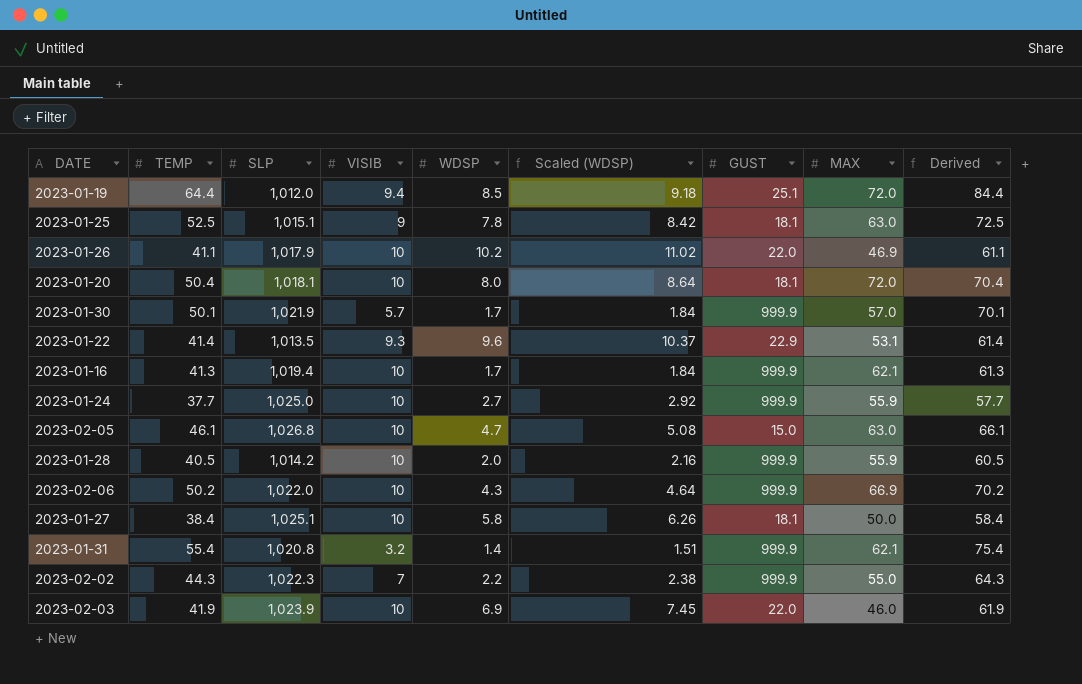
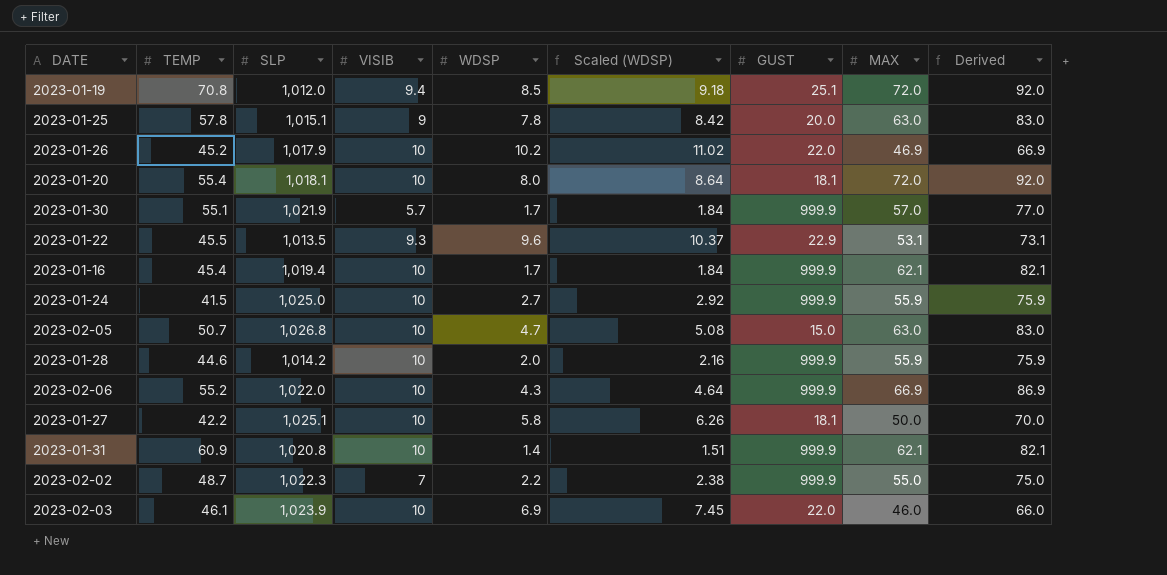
column Derived | formula: [TEMP] + 20 -> [MAX] + 20
2023-01-19 | TEMP: 64.4 -> 70.8
2023-01-25 | TEMP: 52.5 -> 57.8
2023-01-25 | GUST: 18.1 -> 20.0
2023-01-26 | TEMP: 41.1 -> 45.2
2023-01-20 | TEMP: 50.4 -> 55.4
2023-01-30 | TEMP: 50.1 -> 55.1
2023-01-22 | TEMP: 41.4 -> 45.5
2023-01-16 | TEMP: 41.3 -> 45.4
2023-01-24 | TEMP: 37.7 -> 41.5
2023-02-05 | TEMP: 46.1 -> 50.7
2023-01-28 | TEMP: 40.5 -> 44.6
2023-02-06 | TEMP: 50.2 -> 55.2
2023-01-27 | TEMP: 38.4 -> 42.2
2023-01-31 | TEMP: 55.4 -> 60.9
2023-01-31 | VISIB: 3.2 -> 10
2023-02-02 | TEMP: 44.3 -> 48.7
2023-02-03 | TEMP: 41.9 -> 46.1

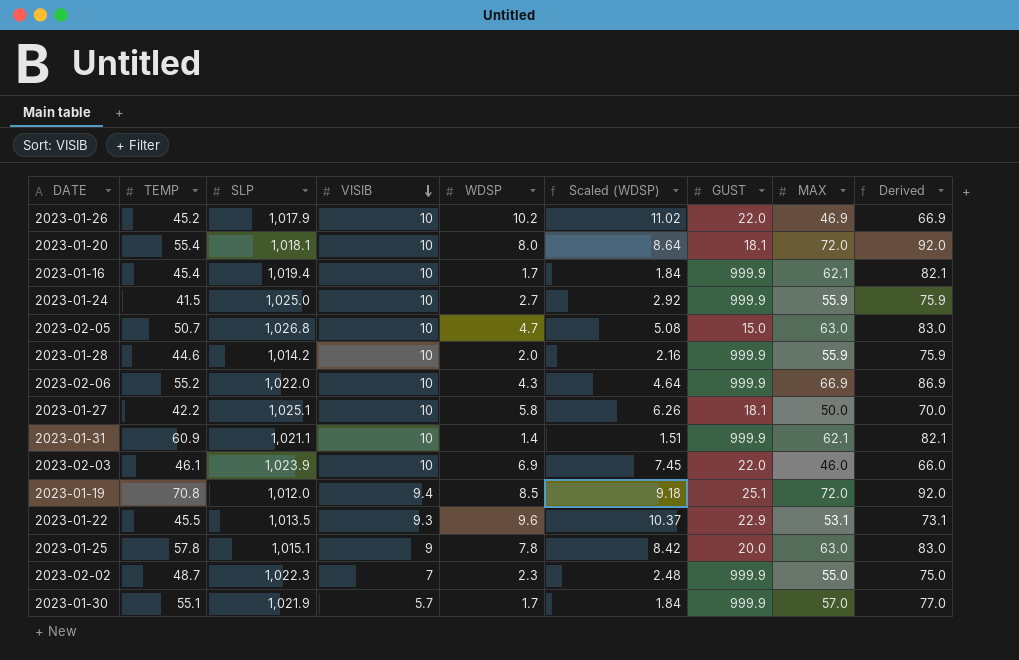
row order: none -> VISIB descending
2023-01-31 | SLP: 1,020.8 -> 1,021.1
2023-02-02 | WDSP: 2.2 -> 2.3
2023-02-02 | Scaled (WDSP): 2.38 -> 2.48

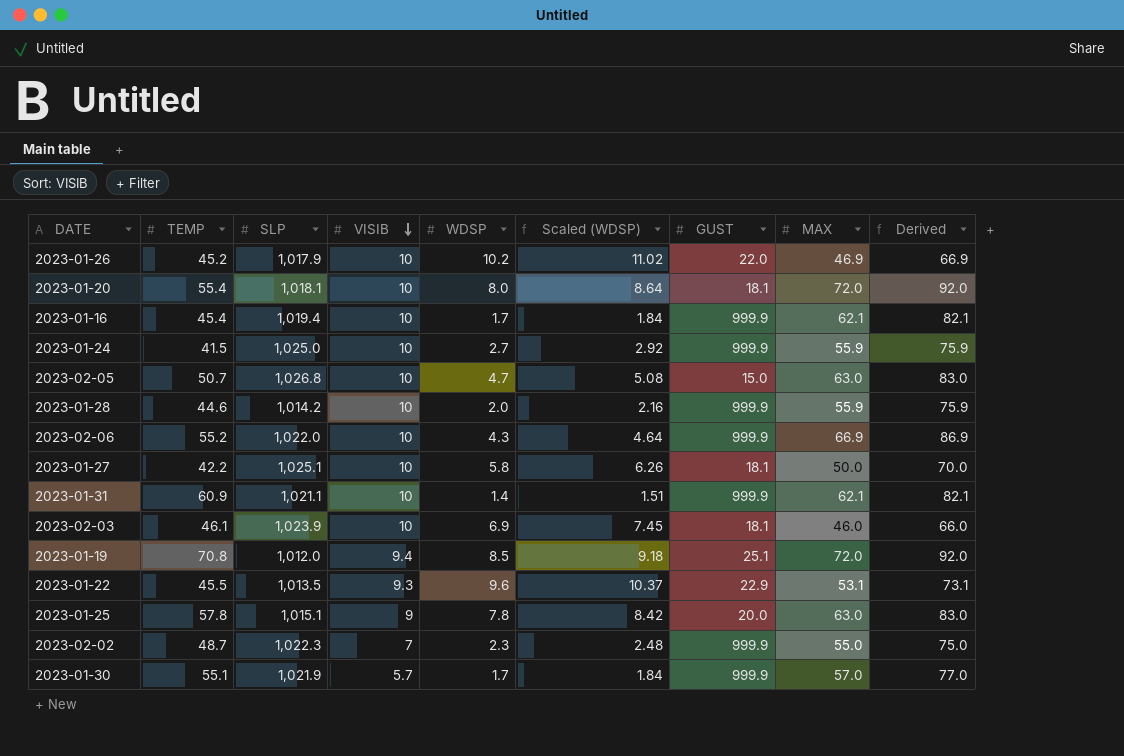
2023-02-03 | GUST: 22.0 -> 18.1

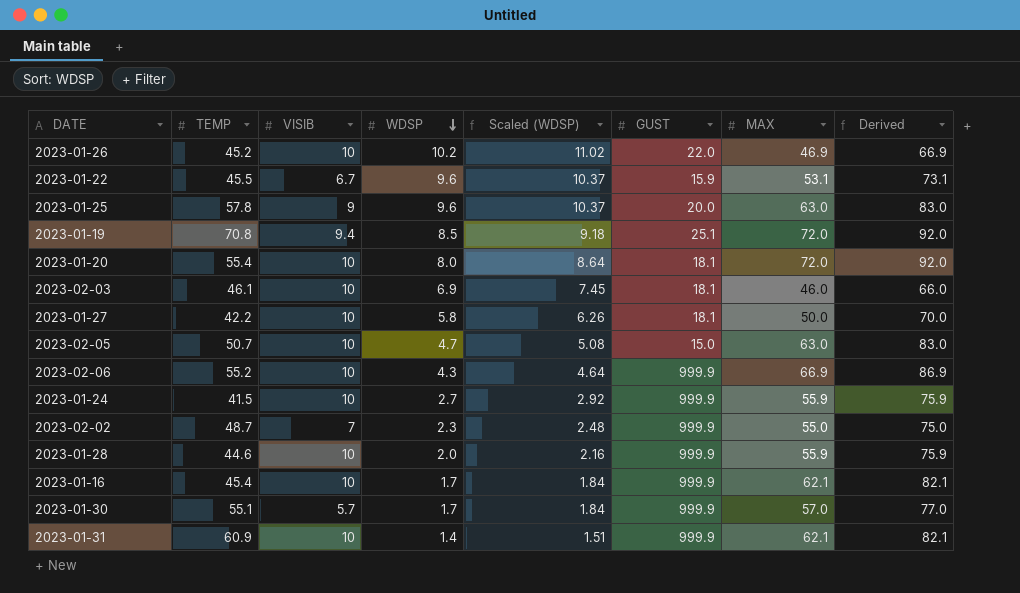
row order: VISIB descending -> WDSP descending
column SLP | position: 3 -> none
2023-01-22 | VISIB: 9.3 -> 6.7
2023-01-22 | GUST: 22.9 -> 15.9
2023-01-25 | WDSP: 7.8 -> 9.6
2023-01-25 | Scaled (WDSP): 8.42 -> 10.37

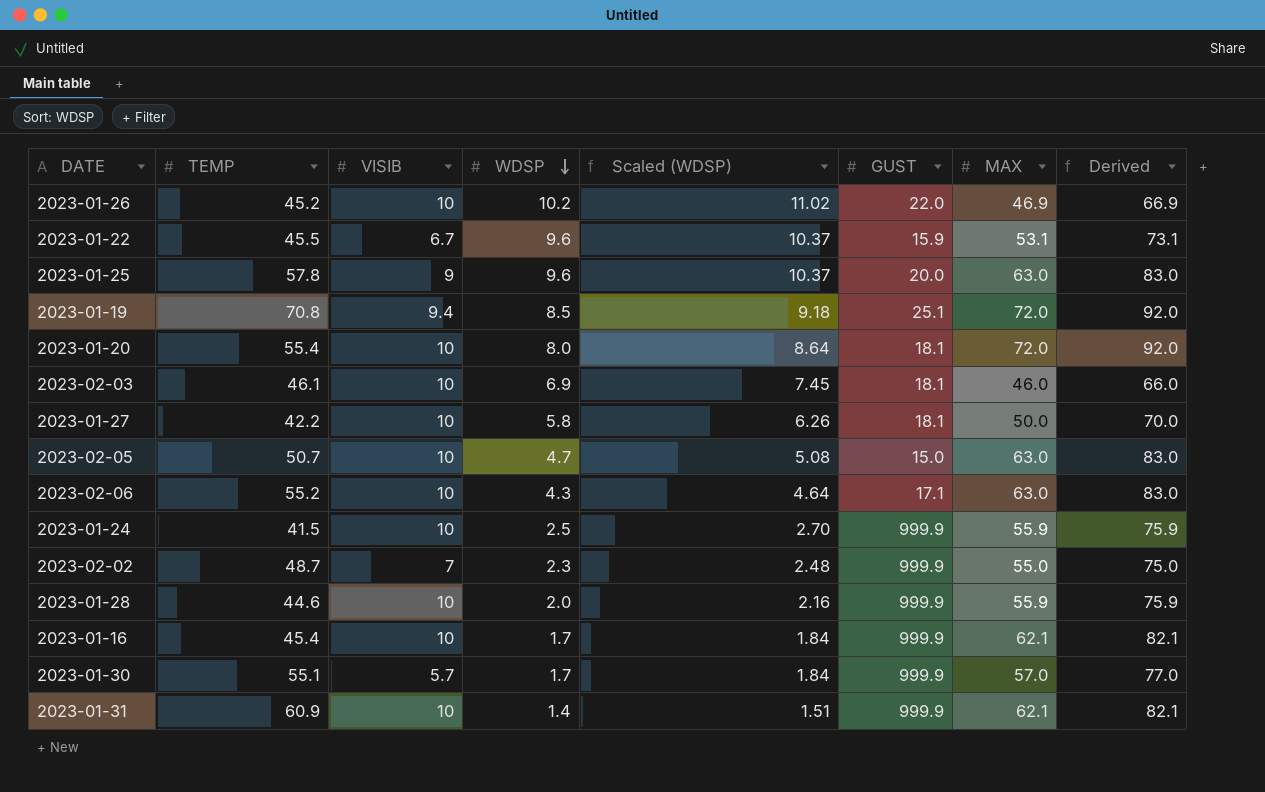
2023-02-06 | GUST: 999.9 -> 17.1
2023-02-06 | MAX: 66.9 -> 63.0
2023-02-06 | Derived: 86.9 -> 83.0
2023-01-24 | WDSP: 2.7 -> 2.5
2023-01-24 | Scaled (WDSP): 2.92 -> 2.70

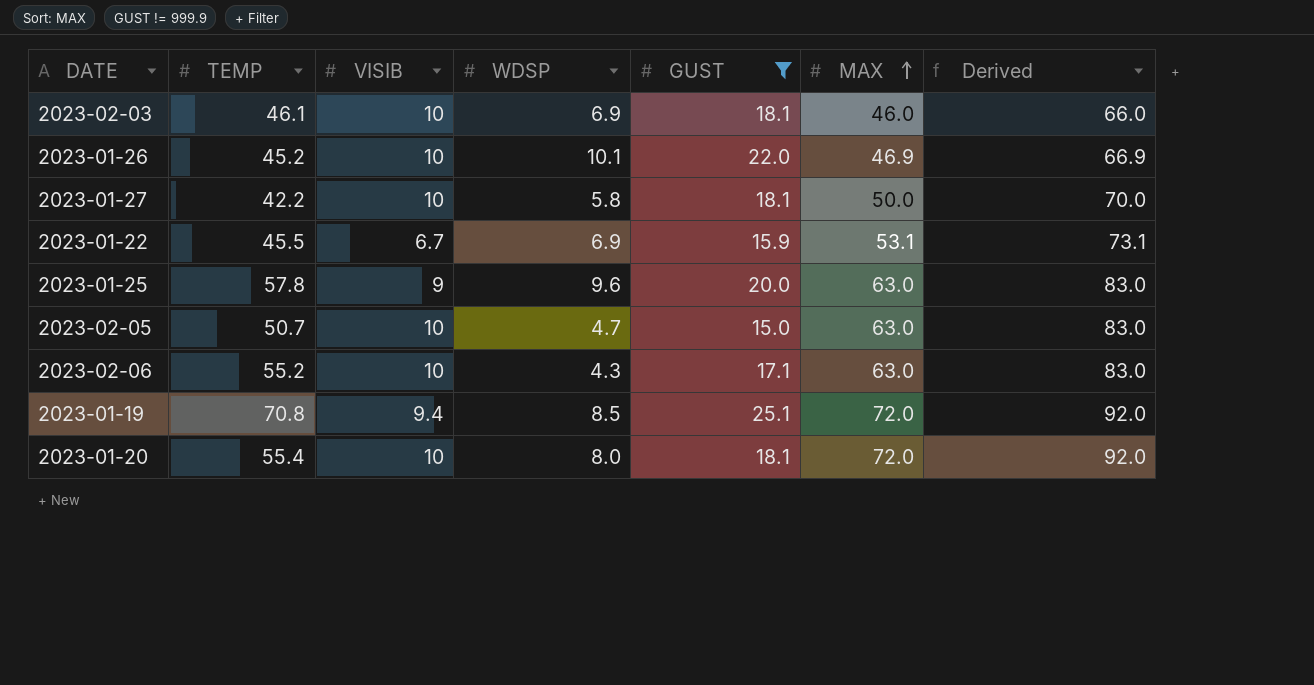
filter: none -> GUST != 999.9
row order: WDSP descending -> MAX ascending
column Scaled (WDSP) | formula: [WDSP] * 1.08 -> none
2023-01-26 | WDSP: 10.2 -> 10.1
2023-01-22 | WDSP: 9.6 -> 6.9

